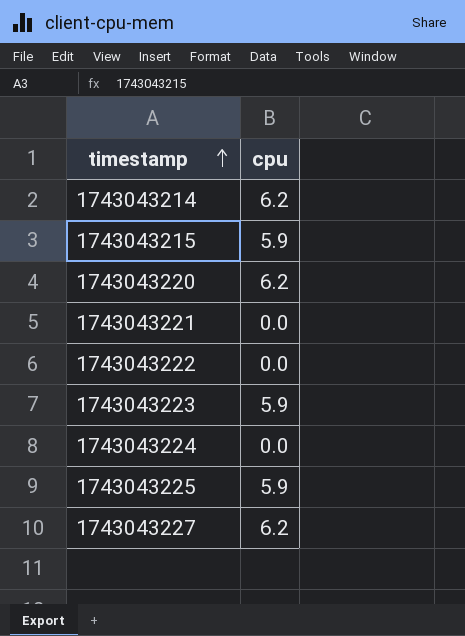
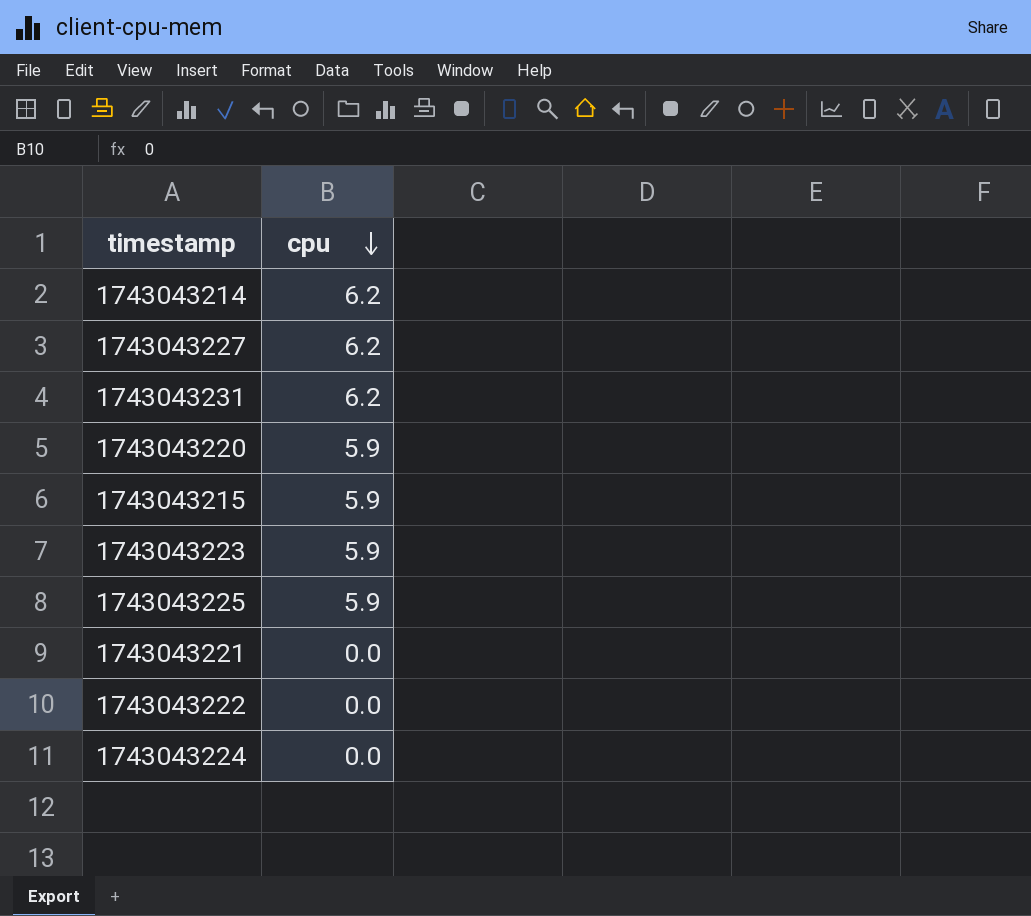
row order: timestamp ascending -> cpu descending
row 1743043231: none -> 6.2
1743043220 | cpu: 6.2 -> 5.9

